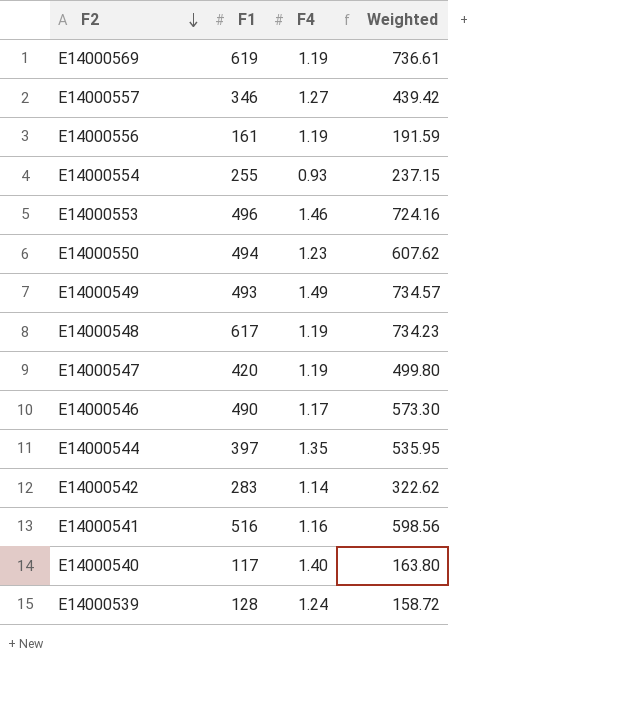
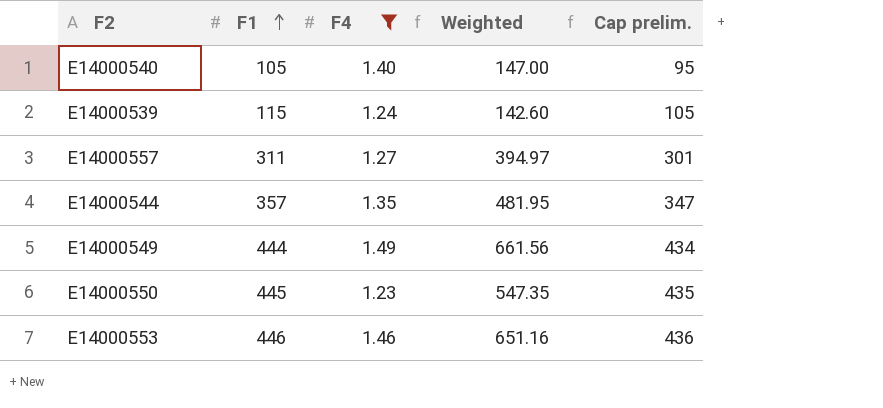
filter: none -> F4 >= 1.23
row order: F2 descending -> F1 ascending
column Cap prelim. | formula: none -> [F1] - 10
E14000540 | F1: 117 -> 105
E14000540 | Weighted: 163.80 -> 147.00
E14000539 | F1: 128 -> 115
E14000539 | Weighted: 158.72 -> 142.60
E14000557 | F1: 346 -> 311
E14000557 | Weighted: 439.42 -> 394.97
E14000544 | F1: 397 -> 357
E14000544 | Weighted: 535.95 -> 481.95
E14000549 | F1: 493 -> 444
E14000549 | Weighted: 734.57 -> 661.56
E14000550 | F1: 494 -> 445
E14000550 | Weighted: 607.62 -> 547.35
E14000553 | F1: 496 -> 446
E14000553 | Weighted: 724.16 -> 651.16

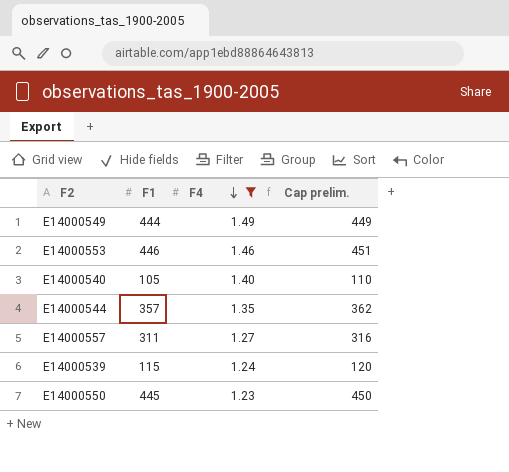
row order: F1 ascending -> F4 descending
column Weighted | formula: [F1] * [F4] -> none
column Cap prelim. | formula: [F1] - 10 -> [F1] + 5

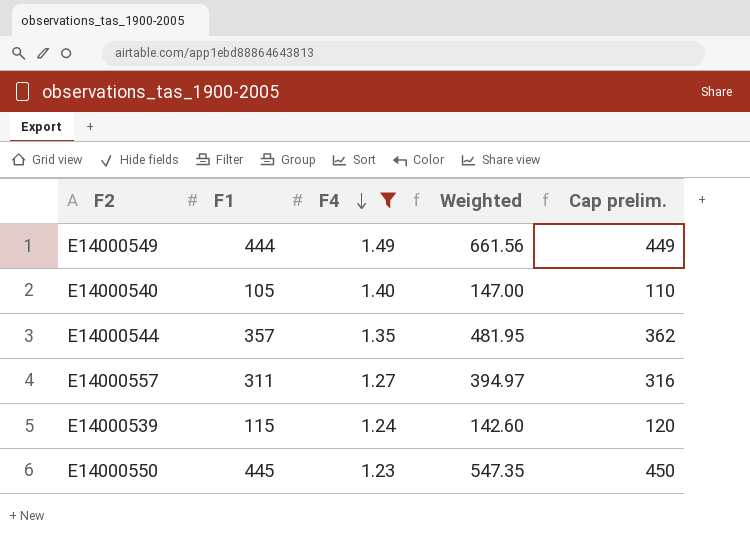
column Weighted | formula: none -> [F1] * [F4]
row E14000553: 446 | 1.46 | 451 -> none

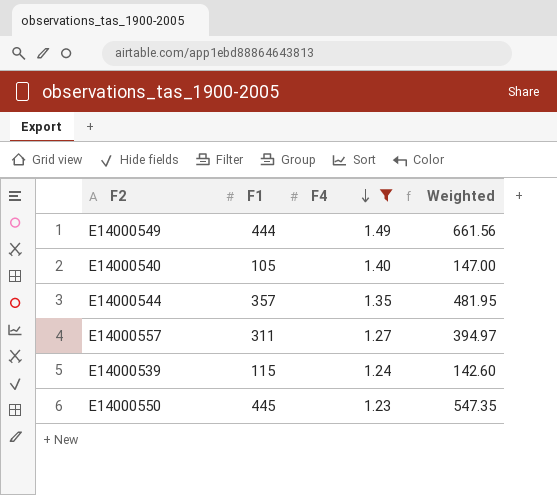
column Cap prelim. | formula: [F1] + 5 -> none

